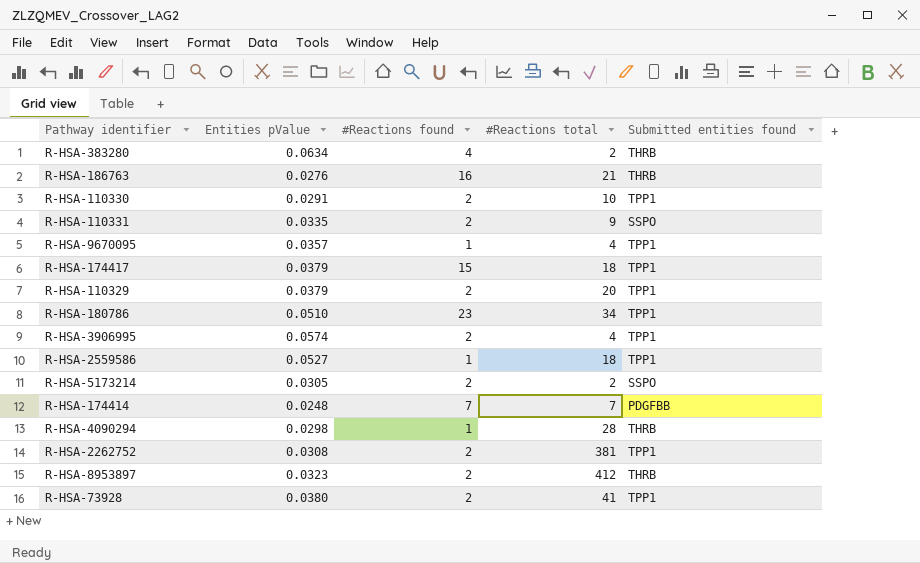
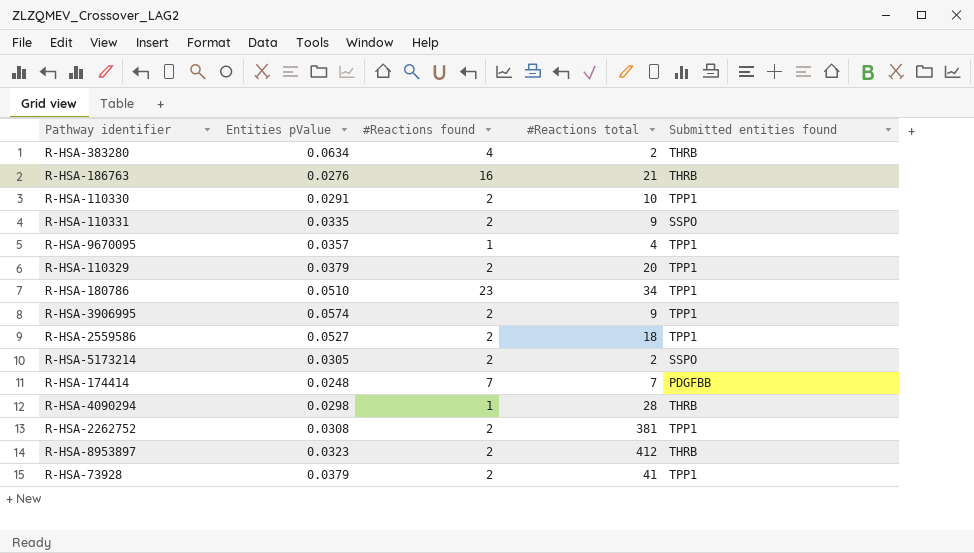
row R-HSA-174417: 0.0379 | 15 | 18 | TPP1 -> none
R-HSA-3906995 | #Reactions total: 4 -> 9
R-HSA-2559586 | #Reactions found: 1 -> 2
R-HSA-73928 | Entities pValue: 0.0380 -> 0.0379

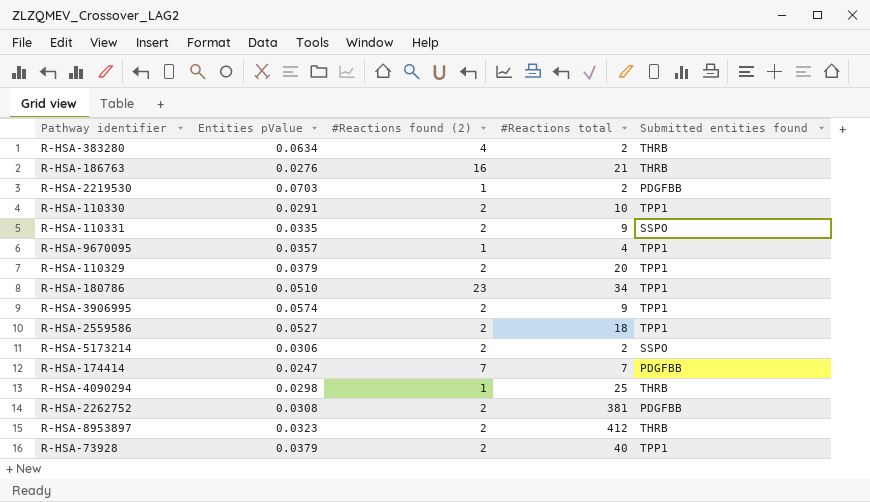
column name: #Reactions found -> #Reactions found (2)
row R-HSA-2219530: none -> 0.0703 | 1 | 2 | PDGFBB
R-HSA-5173214 | Entities pValue: 0.0305 -> 0.0306
R-HSA-174414 | Entities pValue: 0.0248 -> 0.0247
R-HSA-4090294 | #Reactions total: 28 -> 25
R-HSA-2262752 | Submitted entities found: TPP1 -> PDGFBB
R-HSA-73928 | #Reactions total: 41 -> 40

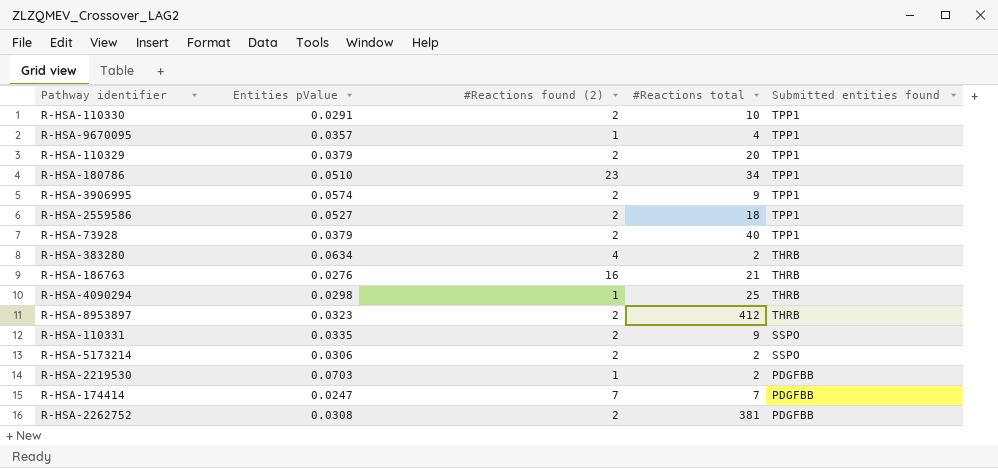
row order: none -> Submitted entities found descending

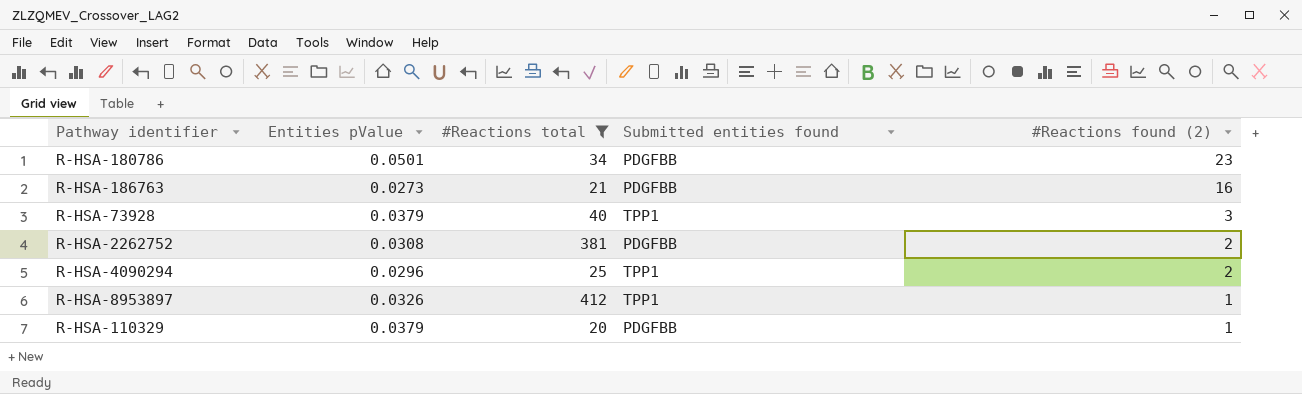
filter: none -> #Reactions total >= 20
row order: Submitted entities found descending -> #Reactions found (2) descending
column #Reactions found (2) | position: 3 -> 5
R-HSA-180786 | Entities pValue: 0.0510 -> 0.0501
R-HSA-180786 | Submitted entities found: TPP1 -> PDGFBB
R-HSA-186763 | Entities pValue: 0.0276 -> 0.0273
R-HSA-186763 | Submitted entities found: THRB -> PDGFBB
R-HSA-73928 | #Reactions found (2): 2 -> 3
R-HSA-4090294 | Entities pValue: 0.0298 -> 0.0296
R-HSA-4090294 | Submitted entities found: THRB -> TPP1
R-HSA-4090294 | #Reactions found (2): 1 -> 2
R-HSA-8953897 | Entities pValue: 0.0323 -> 0.0326
R-HSA-8953897 | Submitted entities found: THRB -> TPP1
R-HSA-8953897 | #Reactions found (2): 2 -> 1
R-HSA-110329 | Submitted entities found: TPP1 -> PDGFBB
R-HSA-110329 | #Reactions found (2): 2 -> 1

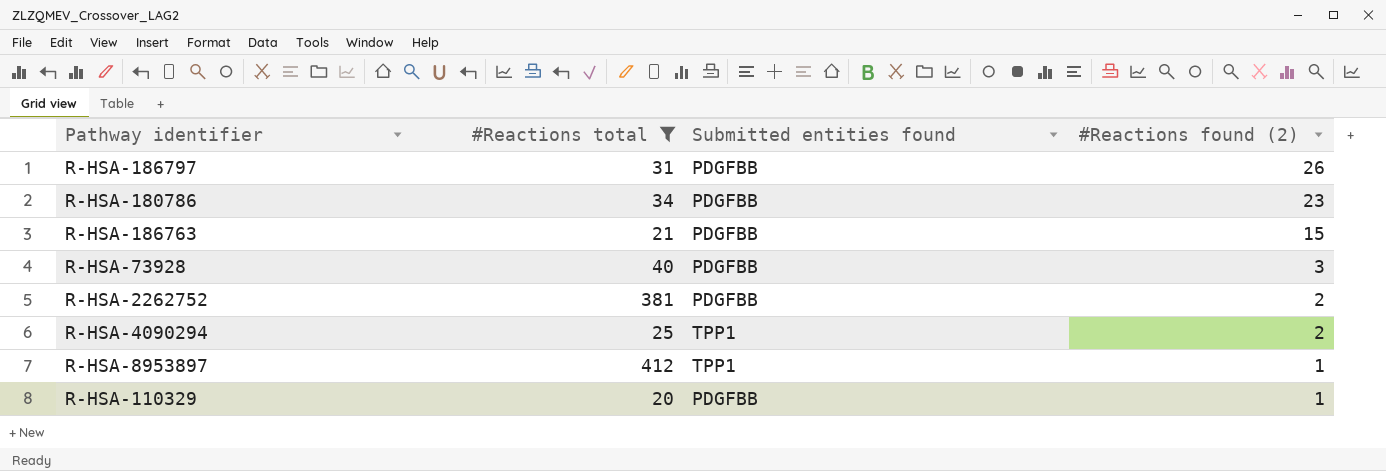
column Entities pValue | position: 2 -> none
row R-HSA-186797: none -> 31 | PDGFBB | 26
R-HSA-186763 | #Reactions found (2): 16 -> 15
R-HSA-73928 | Submitted entities found: TPP1 -> PDGFBB

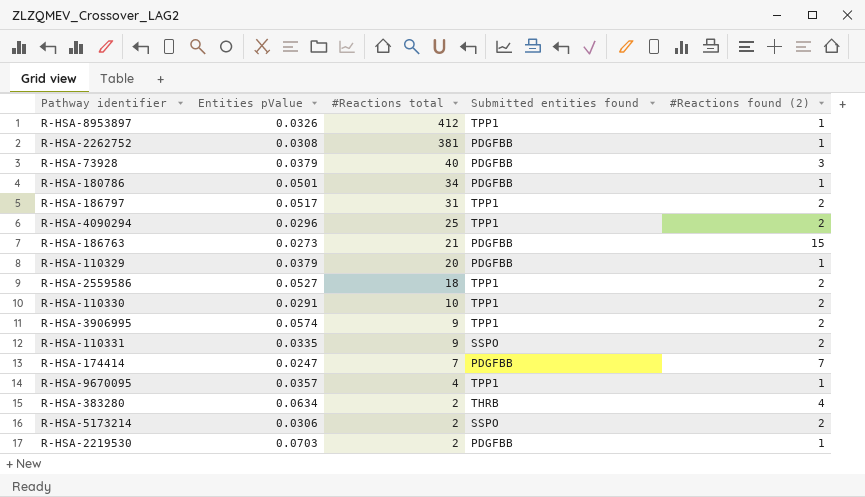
filter: #Reactions total >= 20 -> none
row order: #Reactions found (2) descending -> #Reactions total descending
column Entities pValue | position: none -> 2
R-HSA-2262752 | #Reactions found (2): 2 -> 1
R-HSA-180786 | #Reactions found (2): 23 -> 1
R-HSA-186797 | Submitted entities found: PDGFBB -> TPP1
R-HSA-186797 | #Reactions found (2): 26 -> 2

